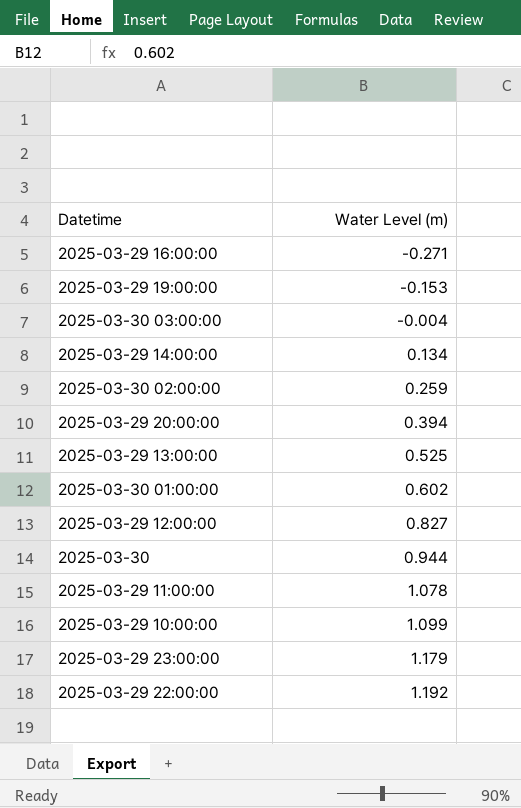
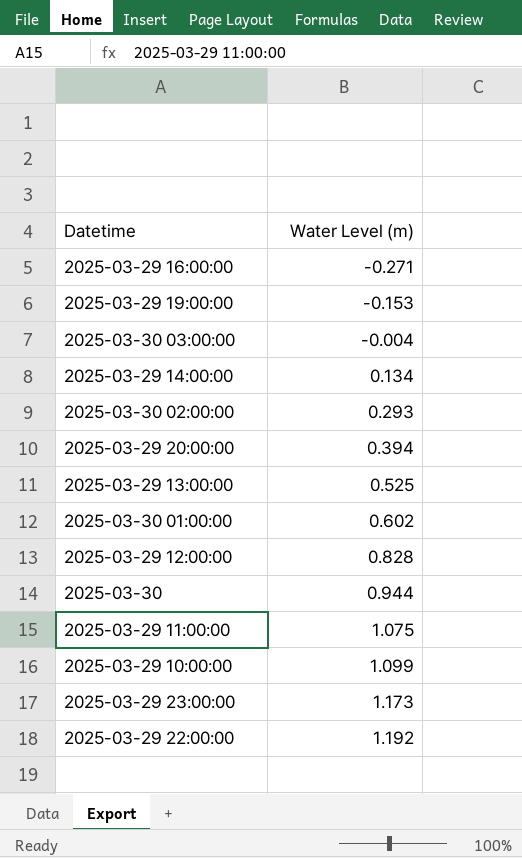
2025-03-30 02:00:00 | Water Level (m): 0.259 -> 0.293
2025-03-29 12:00:00 | Water Level (m): 0.827 -> 0.828
2025-03-29 11:00:00 | Water Level (m): 1.078 -> 1.075
2025-03-29 23:00:00 | Water Level (m): 1.179 -> 1.173

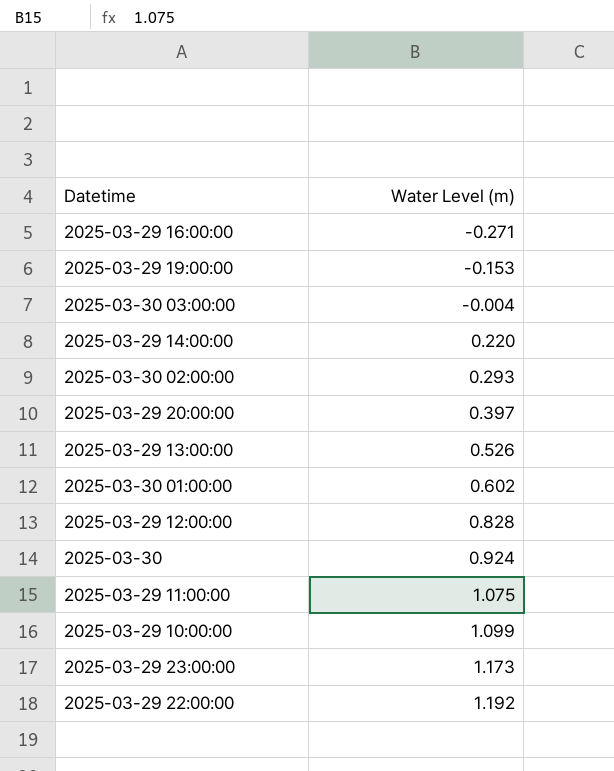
2025-03-29 14:00:00 | Water Level (m): 0.134 -> 0.220
2025-03-29 20:00:00 | Water Level (m): 0.394 -> 0.397
2025-03-29 13:00:00 | Water Level (m): 0.525 -> 0.526
2025-03-30 | Water Level (m): 0.944 -> 0.924

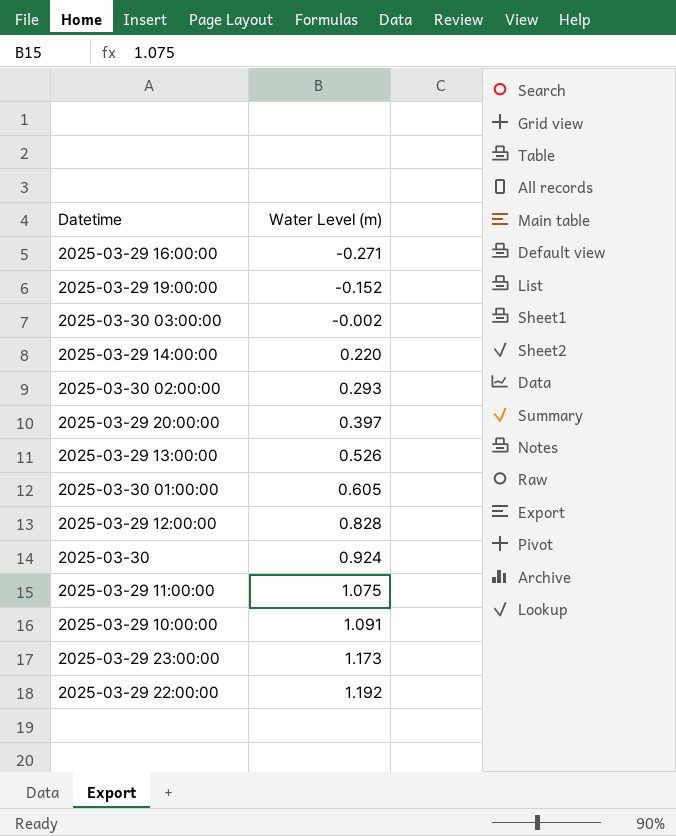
2025-03-29 19:00:00 | Water Level (m): -0.153 -> -0.152
2025-03-30 03:00:00 | Water Level (m): -0.004 -> -0.002
2025-03-30 01:00:00 | Water Level (m): 0.602 -> 0.605
2025-03-29 10:00:00 | Water Level (m): 1.099 -> 1.091

